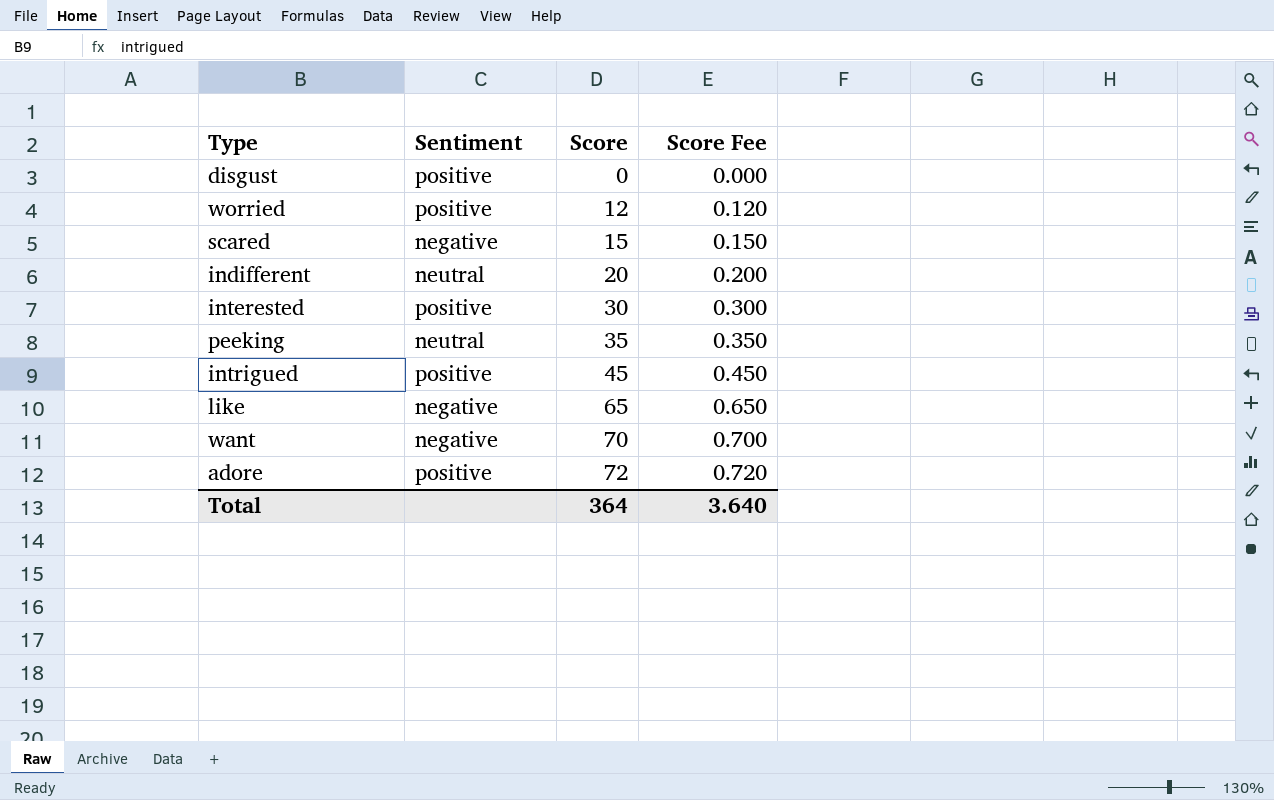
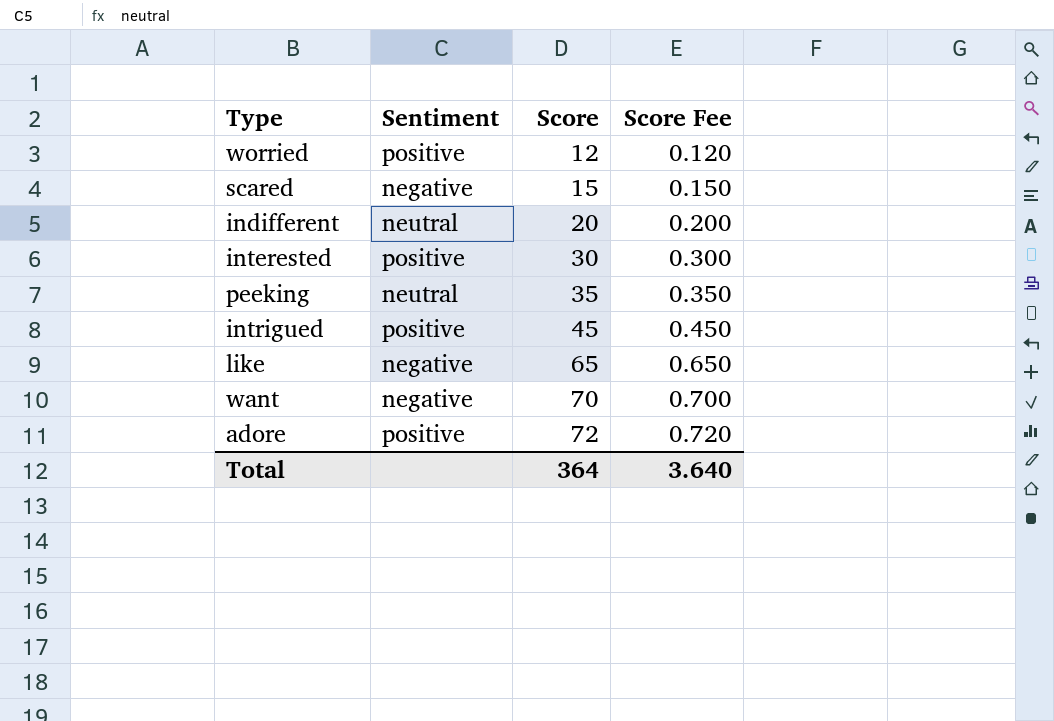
row disgust: positive | 0 | 0.000 -> none

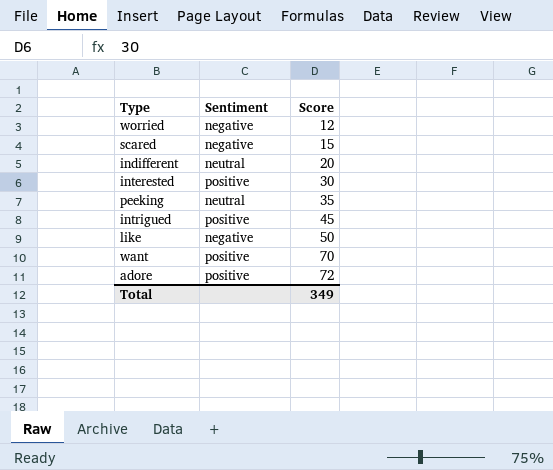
column Score Fee | formula: [Score] * 0.01 -> none
worried | Sentiment: positive -> negative
like | Score: 65 -> 50
want | Sentiment: negative -> positive
Total | Score: 364 -> 349

